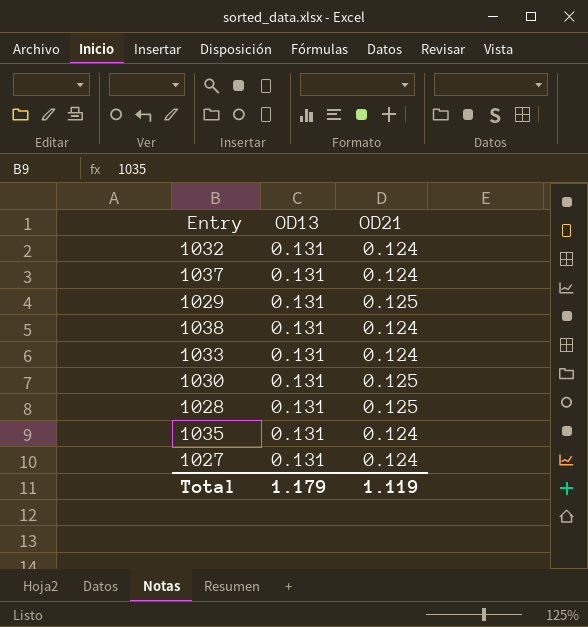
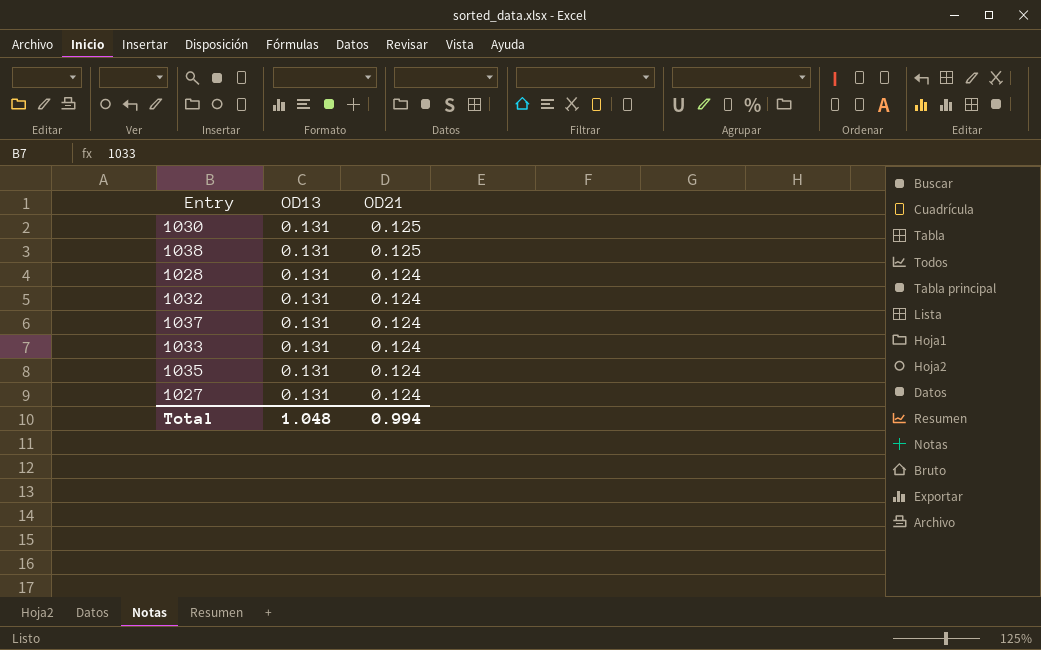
row order: none -> OD21 descending
row 1029: 0.131 | 0.125 -> none
1038 | OD21: 0.124 -> 0.125
1028 | OD21: 0.125 -> 0.124
Total | OD13: 1.179 -> 1.048
Total | OD21: 1.119 -> 0.994

